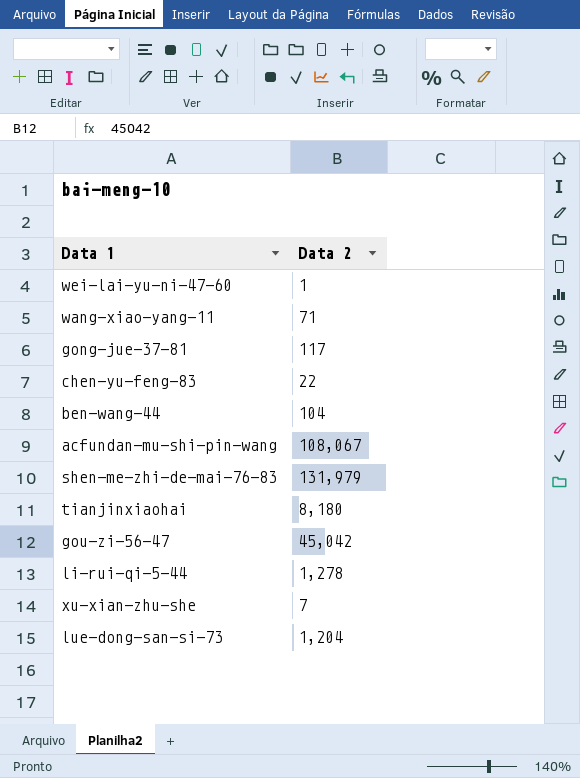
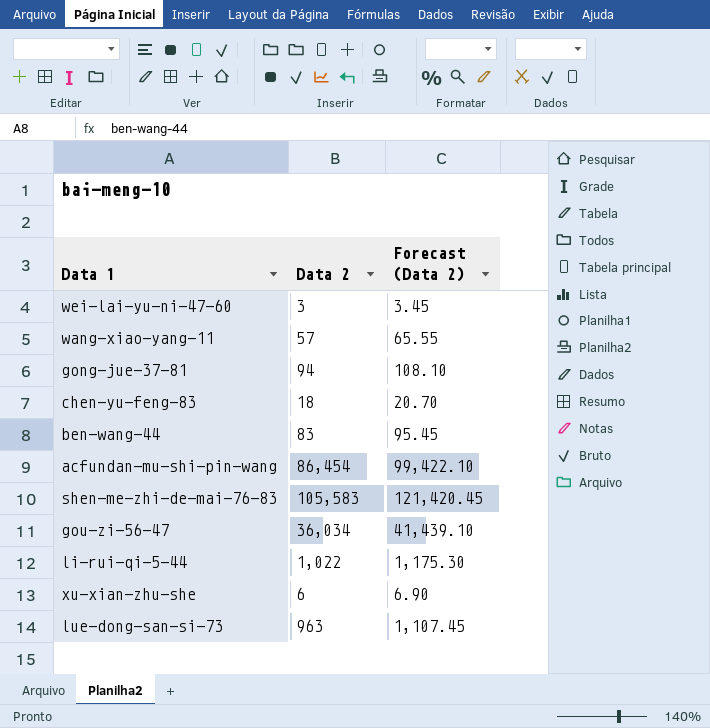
column Forecast (Data 2) | formula: none -> [Data 2] * 1.15
row tianjinxiaohai: 8,180 -> none
wei-lai-yu-ni-47-60 | Data 2: 1 -> 3
wang-xiao-yang-11 | Data 2: 71 -> 57
gong-jue-37-81 | Data 2: 117 -> 94
chen-yu-feng-83 | Data 2: 22 -> 18
ben-wang-44 | Data 2: 104 -> 83
acfundan-mu-shi-pin-wang | Data 2: 108,067 -> 86,454
shen-me-zhi-de-mai-76-83 | Data 2: 131,979 -> 105,583
gou-zi-56-47 | Data 2: 45,042 -> 36,034
li-rui-qi-5-44 | Data 2: 1,278 -> 1,022
xu-xian-zhu-she | Data 2: 7 -> 6
lue-dong-san-si-73 | Data 2: 1,204 -> 963

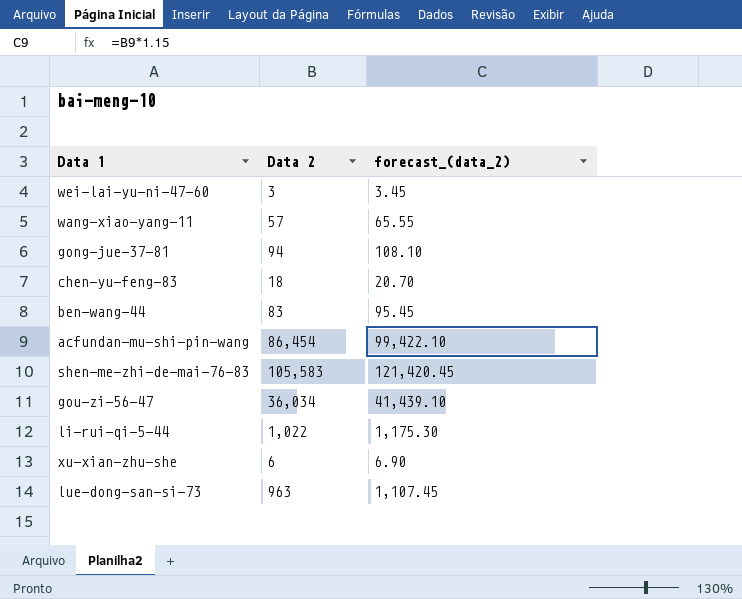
column name: Forecast (Data 2) -> forecast_(data_2)

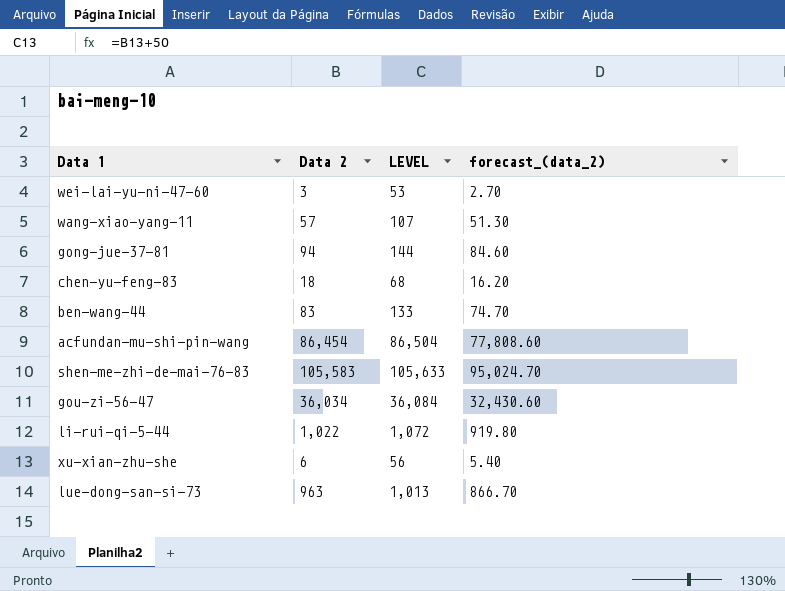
column LEVEL | formula: none -> [Data 2] + 50
column forecast_(data_2) | formula: [Data 2] * 1.15 -> [Data 2] * 0.9

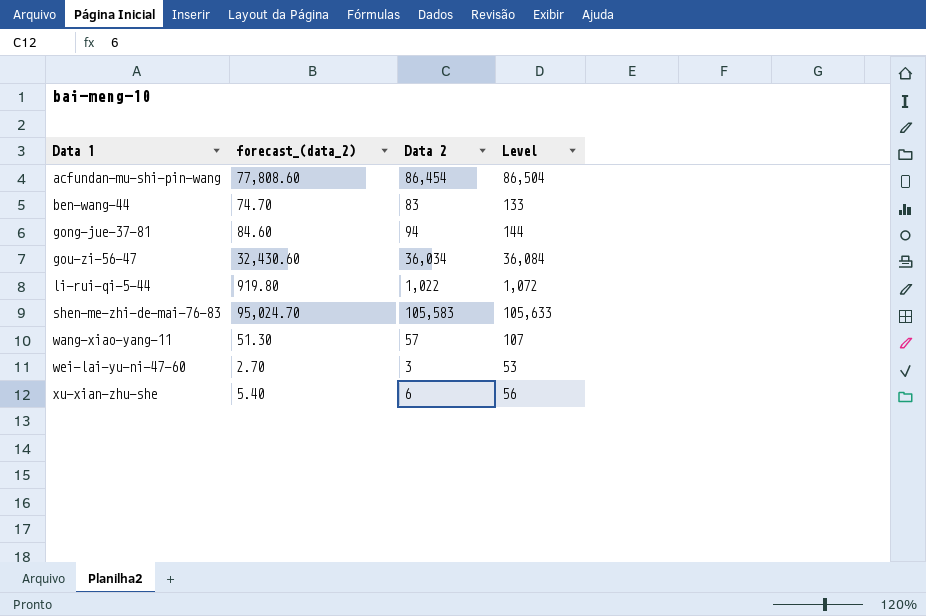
row order: none -> Data 1 ascending
column forecast_(data_2) | position: 4 -> 2
column name: LEVEL -> Level
row chen-yu-feng-83: 18 | 68 | 16.20 -> none
row lue-dong-san-si-73: 963 | 1,013 | 866.70 -> none

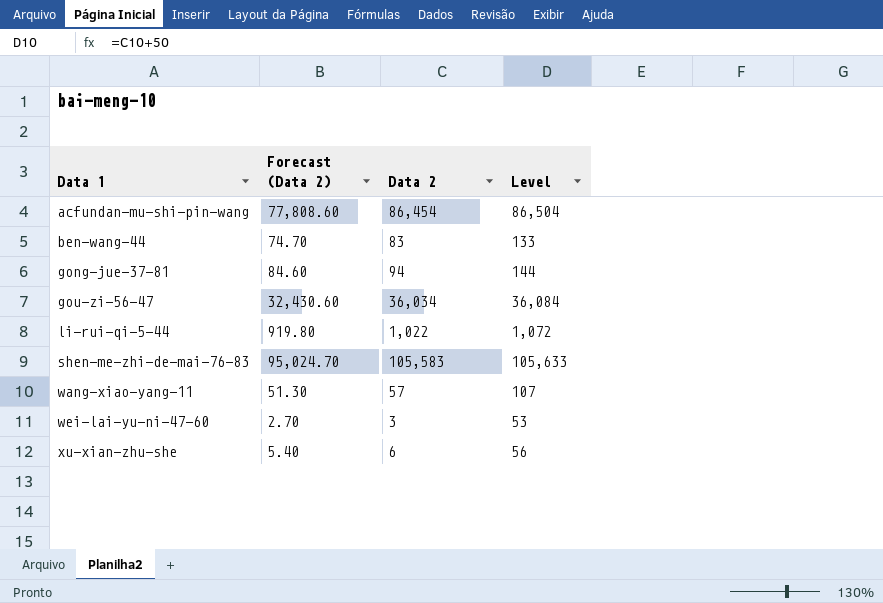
column name: forecast_(data_2) -> Forecast (Data 2)

